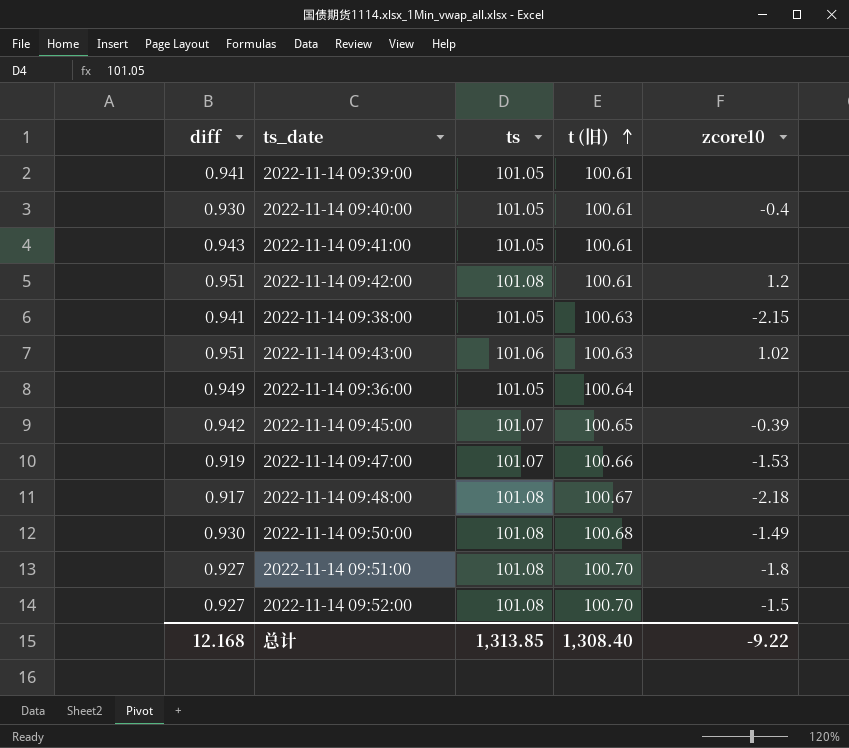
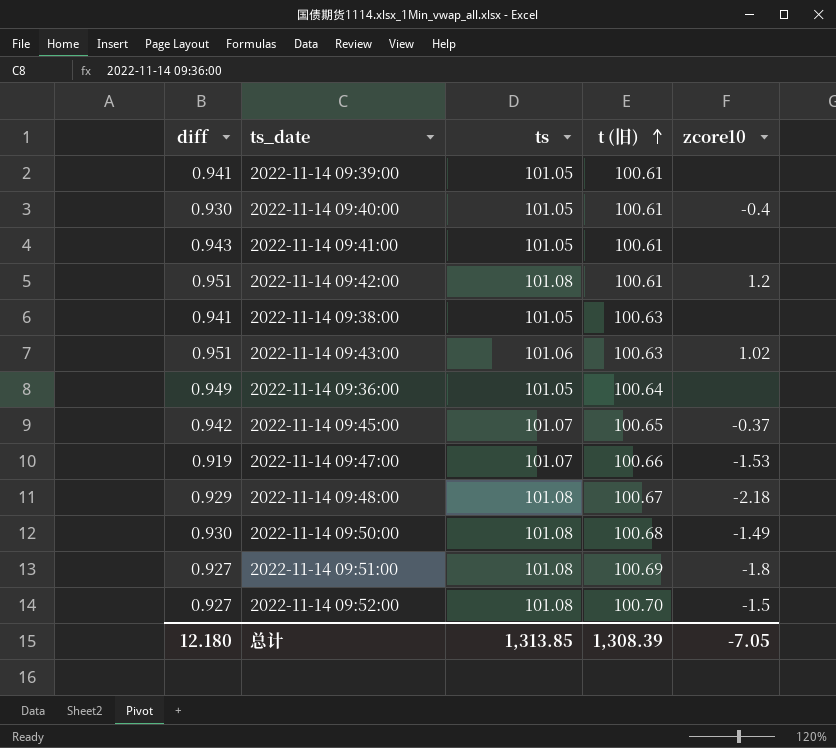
2022-11-14 09:38:00 | zcore10: -2.15 -> none
2022-11-14 09:45:00 | zcore10: -0.39 -> -0.37
2022-11-14 09:48:00 | diff: 0.917 -> 0.929
2022-11-14 09:51:00 | t (旧): 100.70 -> 100.69
总计 | diff: 12.168 -> 12.180
总计 | t (旧): 1,308.40 -> 1,308.39
总计 | zcore10: -9.22 -> -7.05

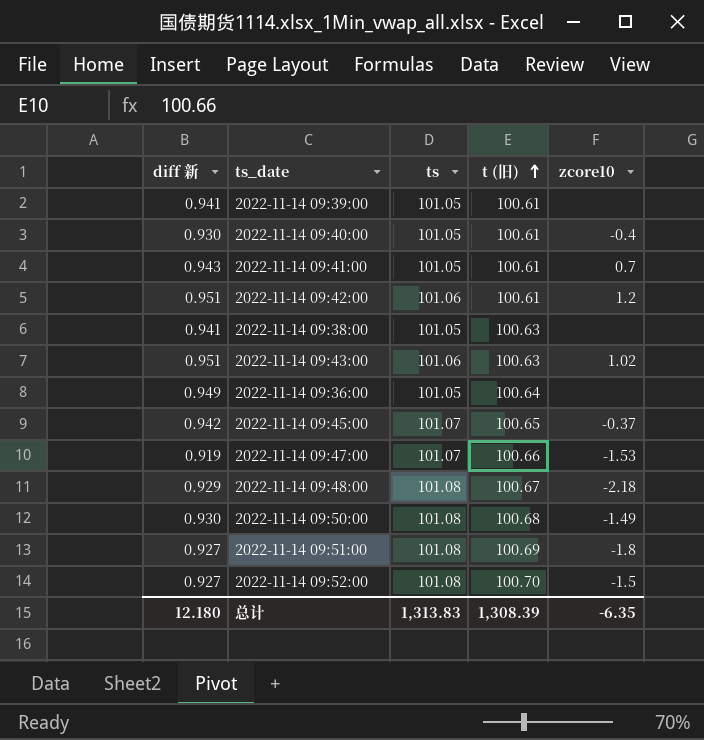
column name: diff -> diff 新
2022-11-14 09:41:00 | zcore10: none -> 0.7
2022-11-14 09:42:00 | ts: 101.08 -> 101.06
总计 | ts: 1,313.85 -> 1,313.83
总计 | zcore10: -7.05 -> -6.35

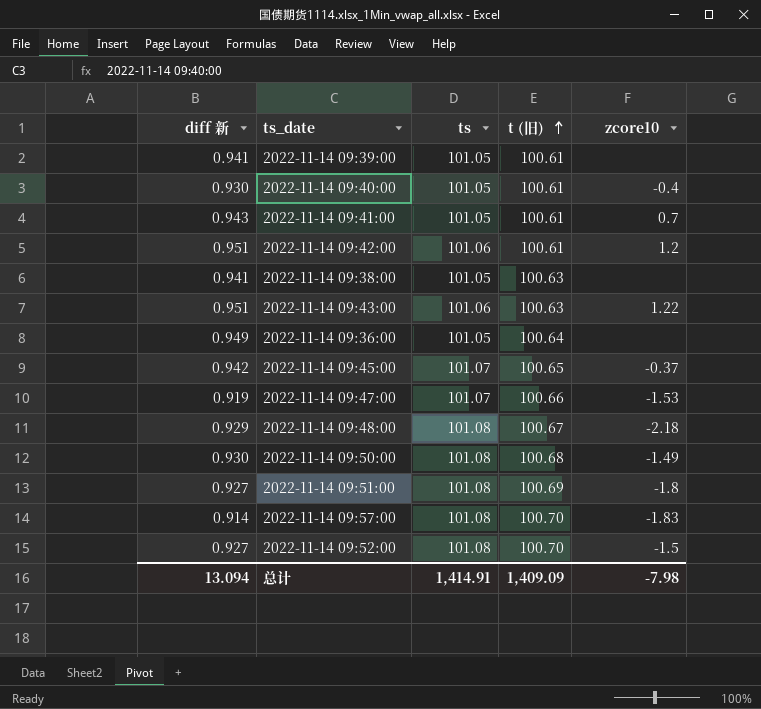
2022-11-14 09:43:00 | zcore10: 1.02 -> 1.22
row 2022-11-14 09:57:00: none -> 0.914 | 101.08 | 100.70 | -1.83
总计 | diff 新: 12.180 -> 13.094
总计 | ts: 1,313.83 -> 1,414.91
总计 | t (旧): 1,308.39 -> 1,409.09
总计 | zcore10: -6.35 -> -7.98

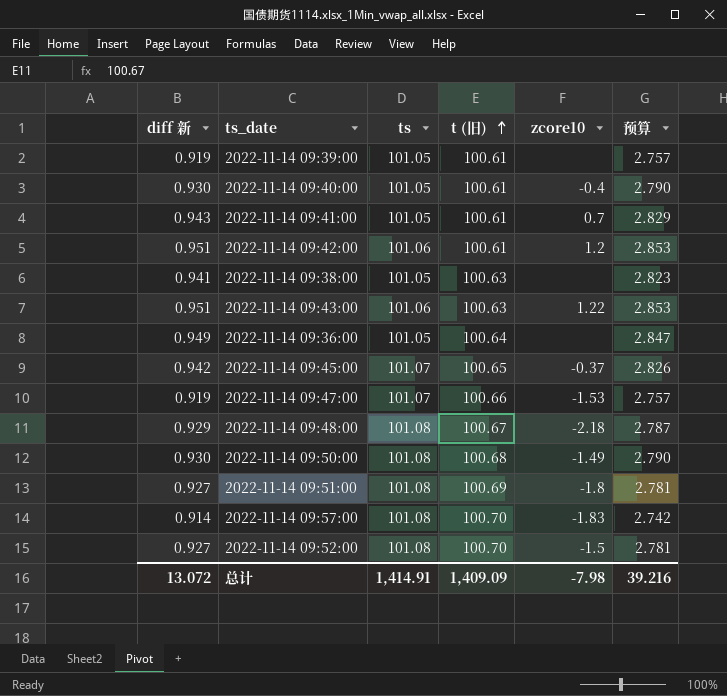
column 预算 | formula: none -> [diff 新] * 3
2022-11-14 09:39:00 | diff 新: 0.941 -> 0.919
总计 | diff 新: 13.094 -> 13.072

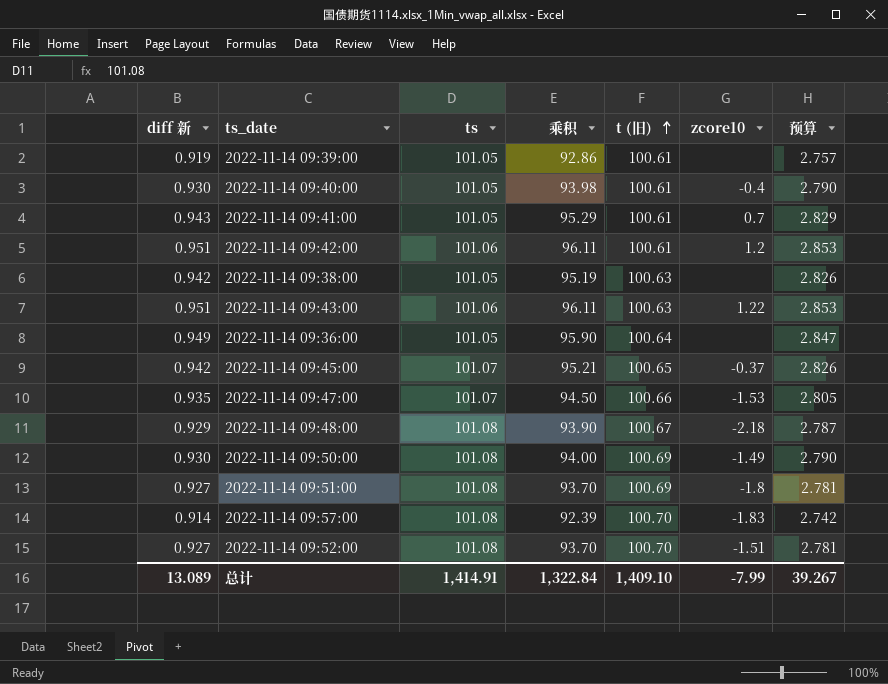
column 乘积 | formula: none -> [diff 新] * [ts]
2022-11-14 09:38:00 | diff 新: 0.941 -> 0.942
2022-11-14 09:38:00 | 预算: 2.823 -> 2.826
2022-11-14 09:47:00 | diff 新: 0.919 -> 0.935
2022-11-14 09:47:00 | 预算: 2.757 -> 2.805
2022-11-14 09:50:00 | t (旧): 100.68 -> 100.69
2022-11-14 09:52:00 | zcore10: -1.5 -> -1.51
总计 | diff 新: 13.072 -> 13.089
总计 | t (旧): 1,409.09 -> 1,409.10
总计 | zcore10: -7.98 -> -7.99
总计 | 预算: 39.216 -> 39.267

